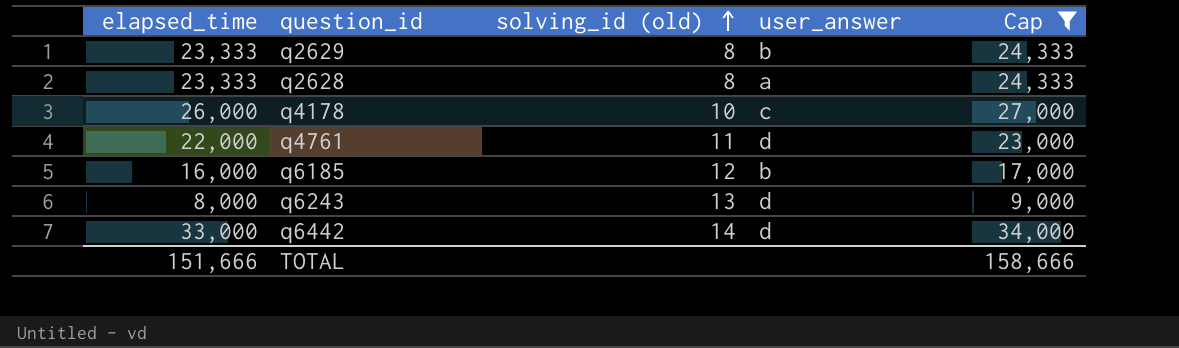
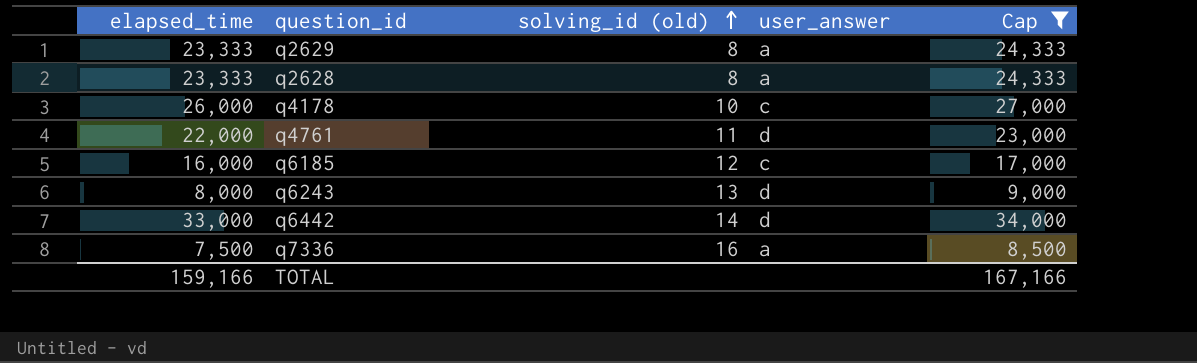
q2629 | user_answer: b -> a
q6185 | user_answer: b -> c
row q7336: none -> 7,500 | 16 | a | 8,500
TOTAL | elapsed_time: 151,666 -> 159,166
TOTAL | Cap: 158,666 -> 167,166

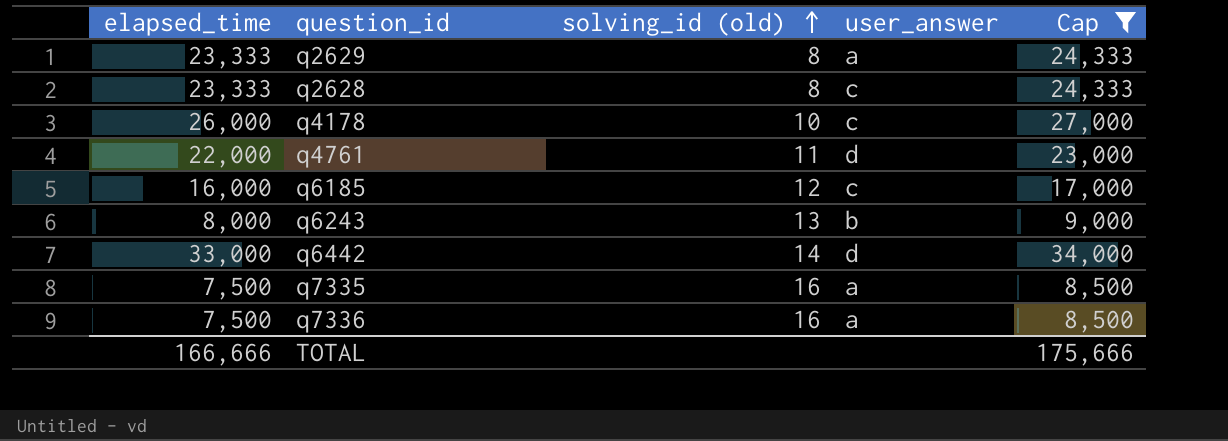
q2628 | user_answer: a -> c
q6243 | user_answer: d -> b
row q7335: none -> 7,500 | 16 | a | 8,500
TOTAL | elapsed_time: 159,166 -> 166,666
TOTAL | Cap: 167,166 -> 175,666

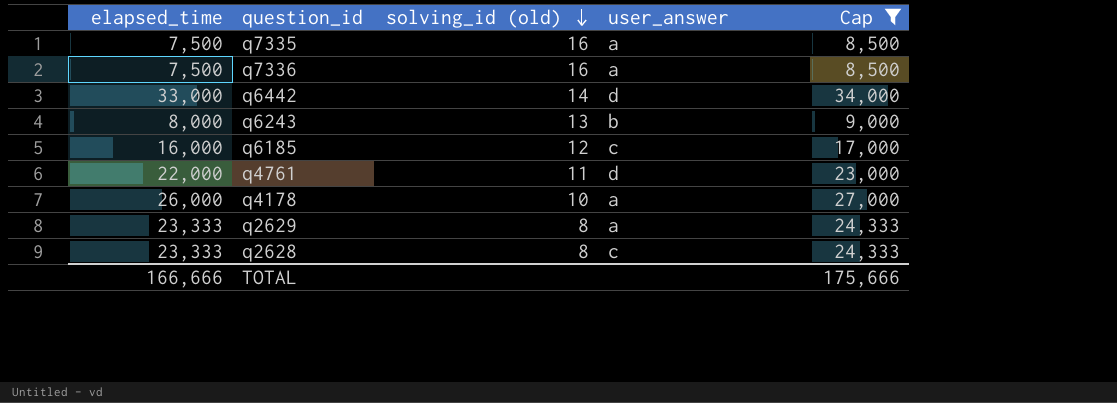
row order: solving_id (old) ascending -> solving_id (old) descending
q4178 | user_answer: c -> a

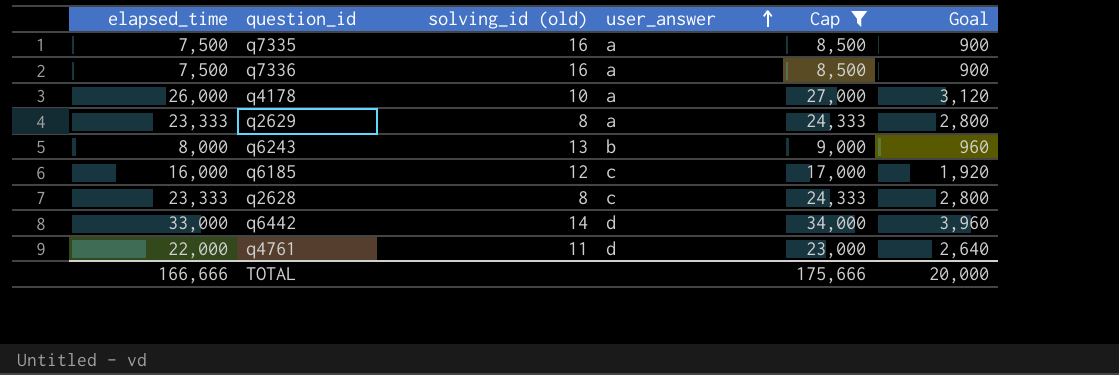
row order: solving_id (old) descending -> user_answer ascending
column Goal | formula: none -> [elapsed_time] * 0.12

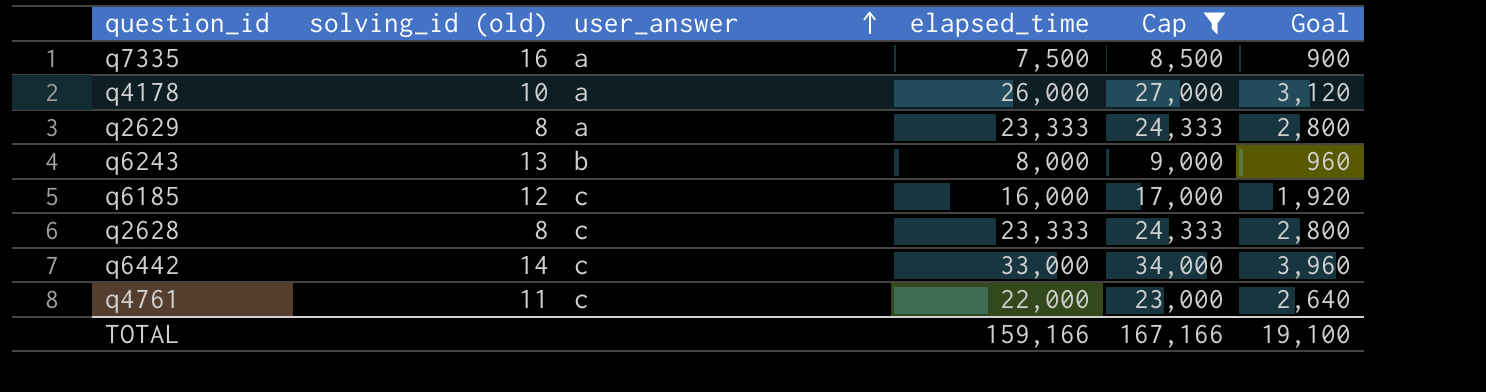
column elapsed_time | position: 1 -> 4
row q7336: 7,500 | 16 | a | 8,500 | 900 -> none
q6442 | user_answer: d -> c
q4761 | user_answer: d -> c
TOTAL | elapsed_time: 166,666 -> 159,166
TOTAL | Cap: 175,666 -> 167,166
TOTAL | Goal: 20,000 -> 19,100

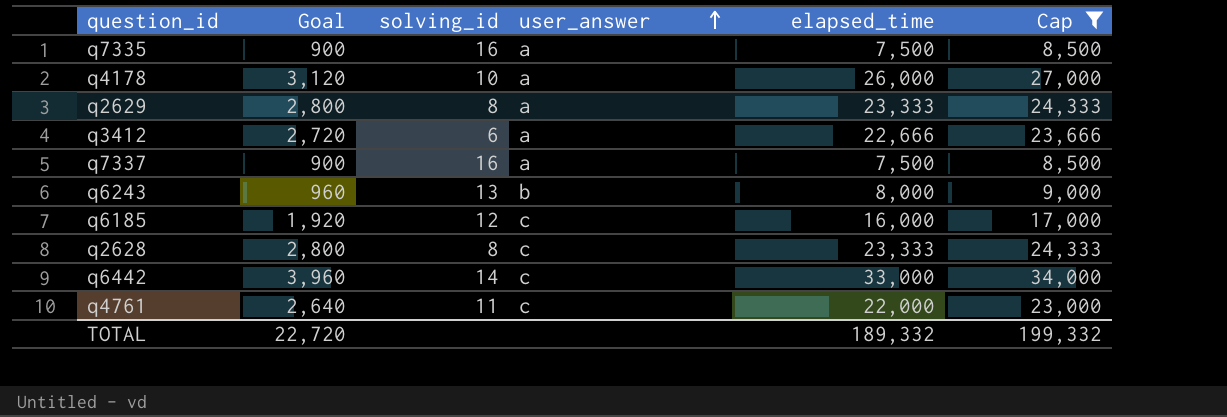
column Goal | position: 6 -> 2
column name: solving_id (old) -> solving_id
row q3412: none -> 2,720 | 6 | a | 22,666 | 23,666
row q7337: none -> 900 | 16 | a | 7,500 | 8,500
TOTAL | Goal: 19,100 -> 22,720
TOTAL | elapsed_time: 159,166 -> 189,332
TOTAL | Cap: 167,166 -> 199,332

